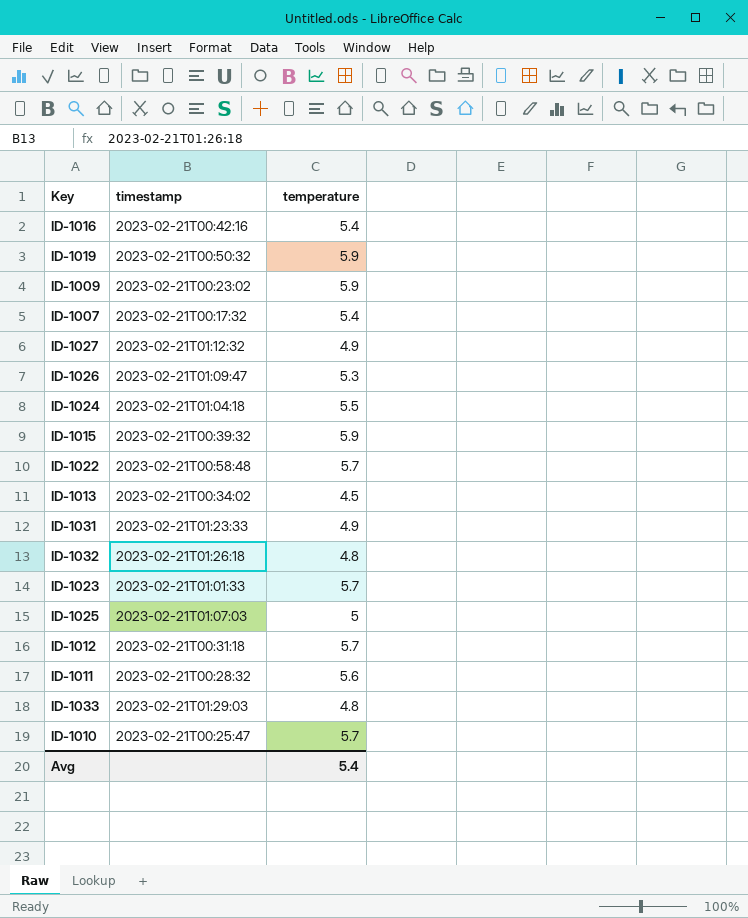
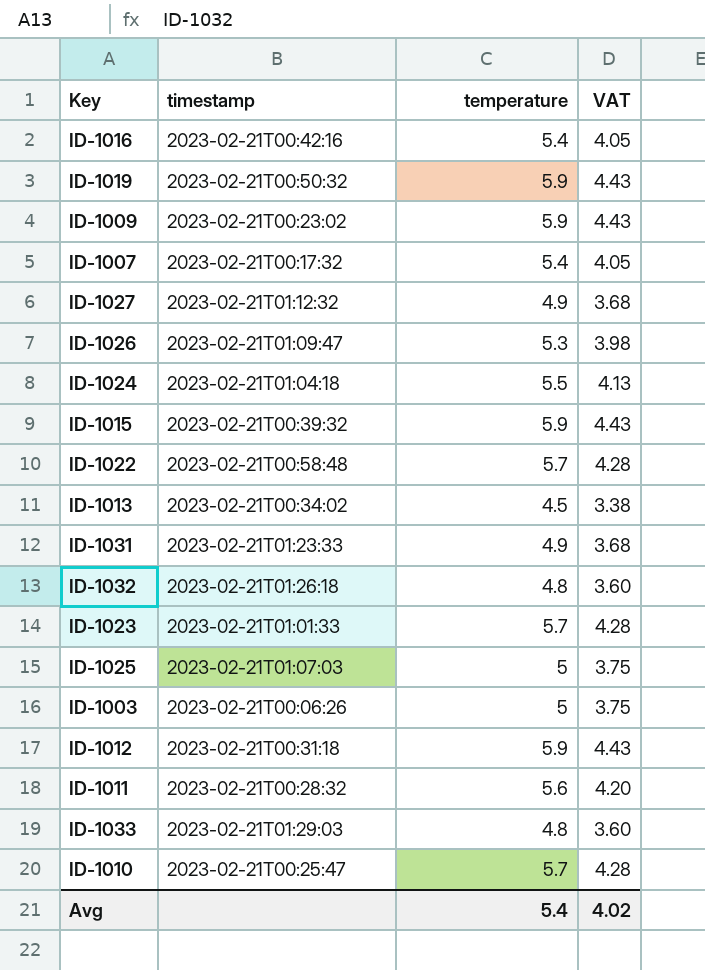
column VAT | formula: none -> [temperature] * 0.75
row ID-1003: none -> 2023-02-21T00:06:26 | 5 | 3.75
ID-1012 | temperature: 5.7 -> 5.9

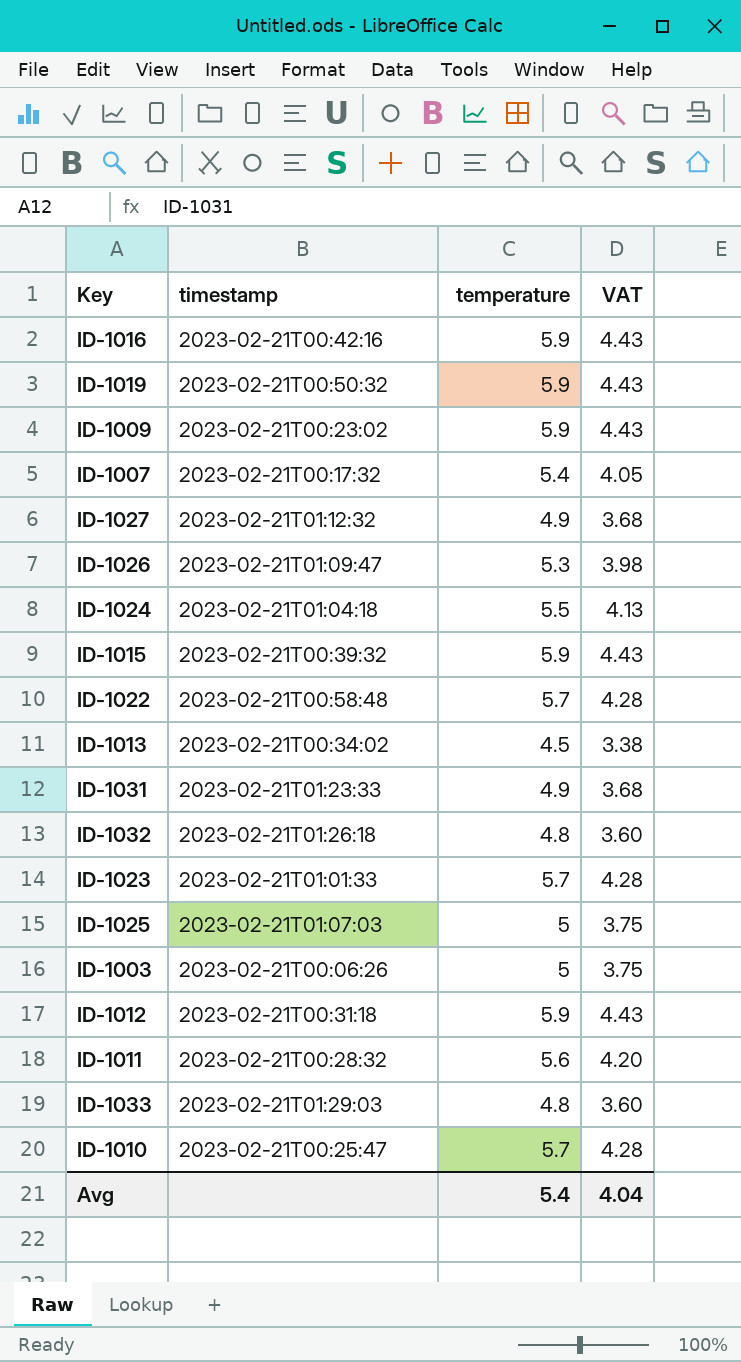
ID-1016 | temperature: 5.4 -> 5.9
ID-1016 | VAT: 4.05 -> 4.43
Avg | VAT: 4.02 -> 4.04

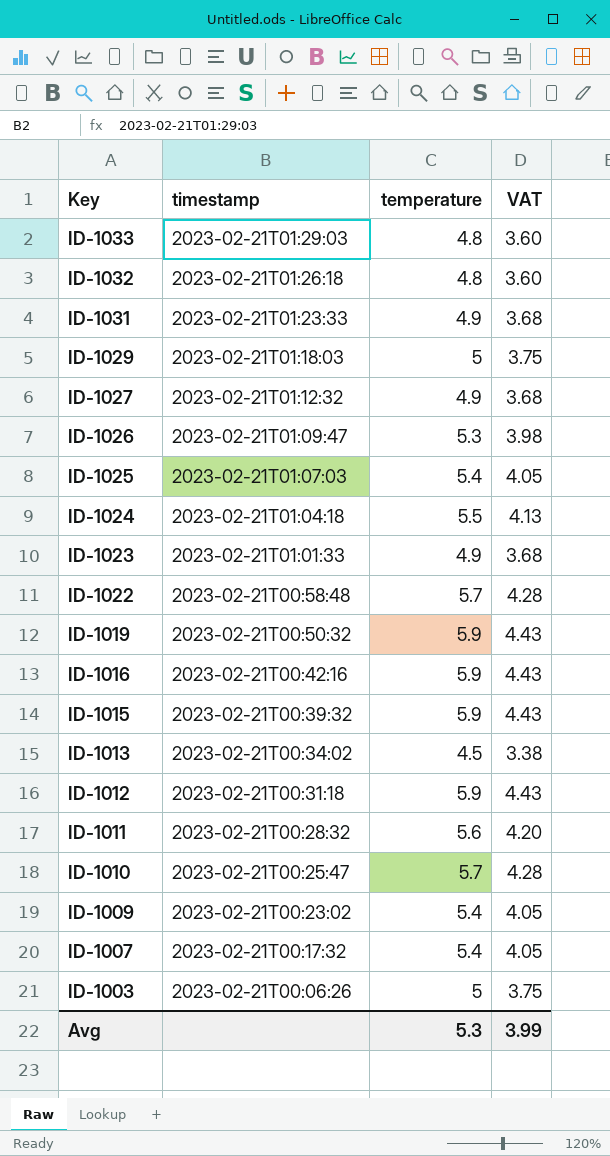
row order: none -> Key descending
row ID-1029: none -> 2023-02-21T01:18:03 | 5 | 3.75
ID-1025 | temperature: 5 -> 5.4
ID-1025 | VAT: 3.75 -> 4.05
ID-1023 | temperature: 5.7 -> 4.9
ID-1023 | VAT: 4.28 -> 3.68
ID-1009 | temperature: 5.9 -> 5.4
ID-1009 | VAT: 4.43 -> 4.05
Avg | temperature: 5.4 -> 5.3
Avg | VAT: 4.04 -> 3.99

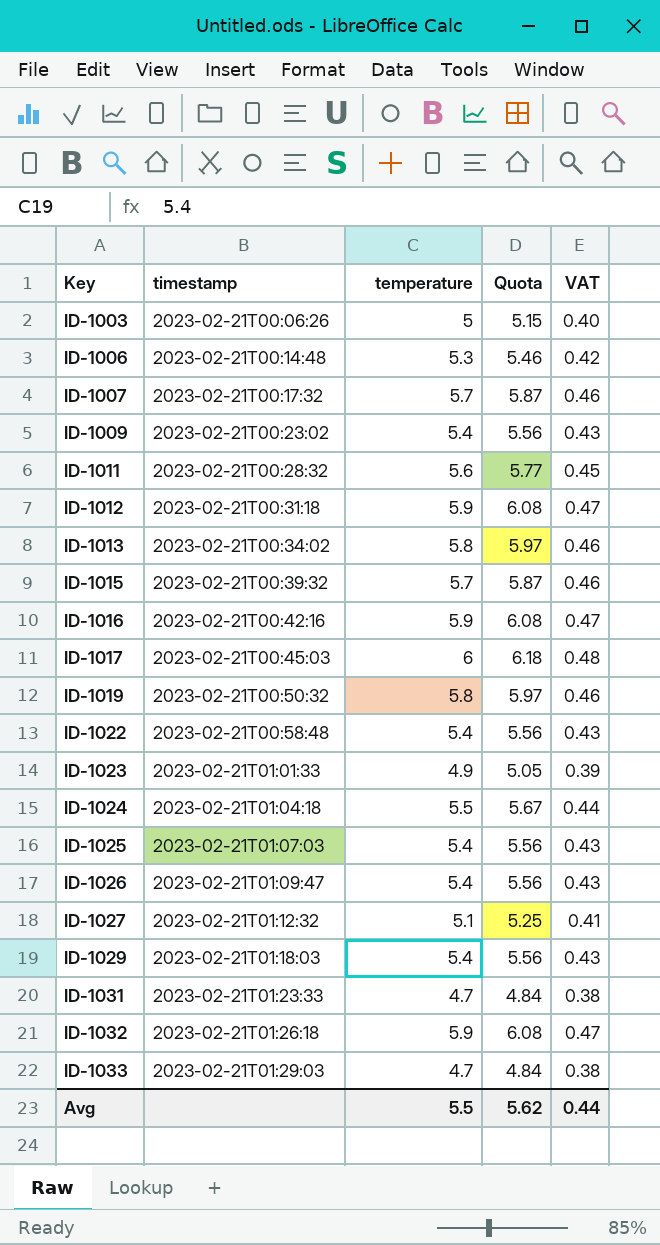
row order: Key descending -> Key ascending
column Quota | formula: none -> [temperature] * 1.03
column VAT | formula: [temperature] * 0.75 -> [temperature] * 0.08
row ID-1010: 2023-02-21T00:25:47 | 5.7 | 4.28 -> none
row ID-1006: none -> 2023-02-21T00:14:48 | 5.3 | 5.46 | 0.42
ID-1007 | temperature: 5.4 -> 5.7
ID-1013 | temperature: 4.5 -> 5.8
ID-1015 | temperature: 5.9 -> 5.7
row ID-1017: none -> 2023-02-21T00:45:03 | 6 | 6.18 | 0.48
ID-1019 | temperature: 5.9 -> 5.8
ID-1022 | temperature: 5.7 -> 5.4
ID-1026 | temperature: 5.3 -> 5.4
ID-1027 | temperature: 4.9 -> 5.1
ID-1029 | temperature: 5 -> 5.4
ID-1031 | temperature: 4.9 -> 4.7
ID-1032 | temperature: 4.8 -> 5.9
ID-1033 | temperature: 4.8 -> 4.7
Avg | temperature: 5.3 -> 5.5
Avg | VAT: 3.99 -> 0.44

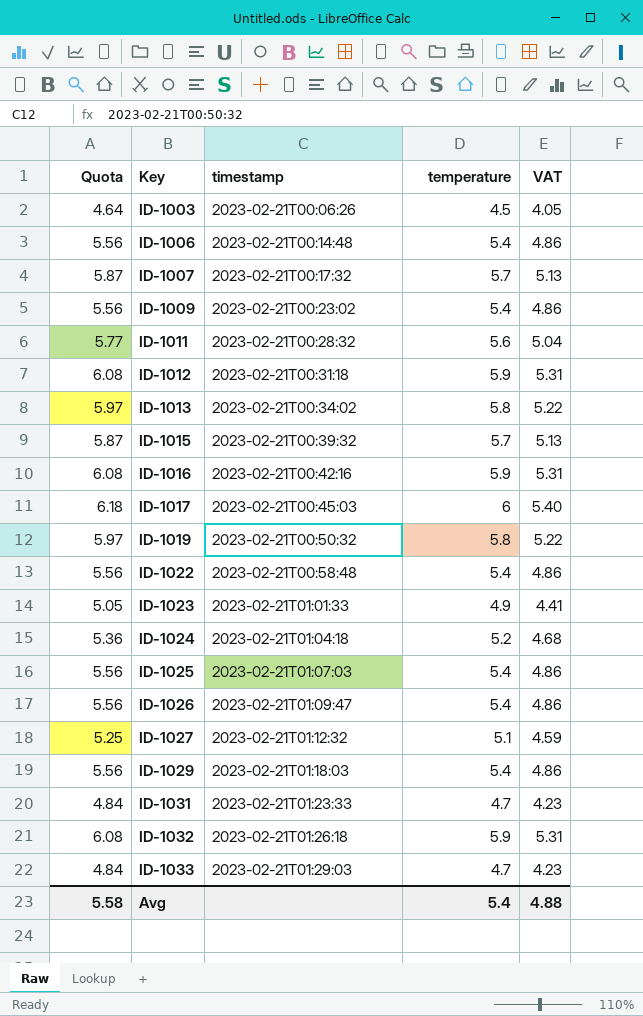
column Quota | position: 4 -> 1
column VAT | formula: [temperature] * 0.08 -> [temperature] * 0.9
ID-1003 | Quota: 5.15 -> 4.64
ID-1003 | temperature: 5 -> 4.5
ID-1006 | Quota: 5.46 -> 5.56
ID-1006 | temperature: 5.3 -> 5.4
ID-1024 | Quota: 5.67 -> 5.36
ID-1024 | temperature: 5.5 -> 5.2
Avg | Quota: 5.62 -> 5.58
Avg | temperature: 5.5 -> 5.4
Avg | VAT: 0.44 -> 4.88

